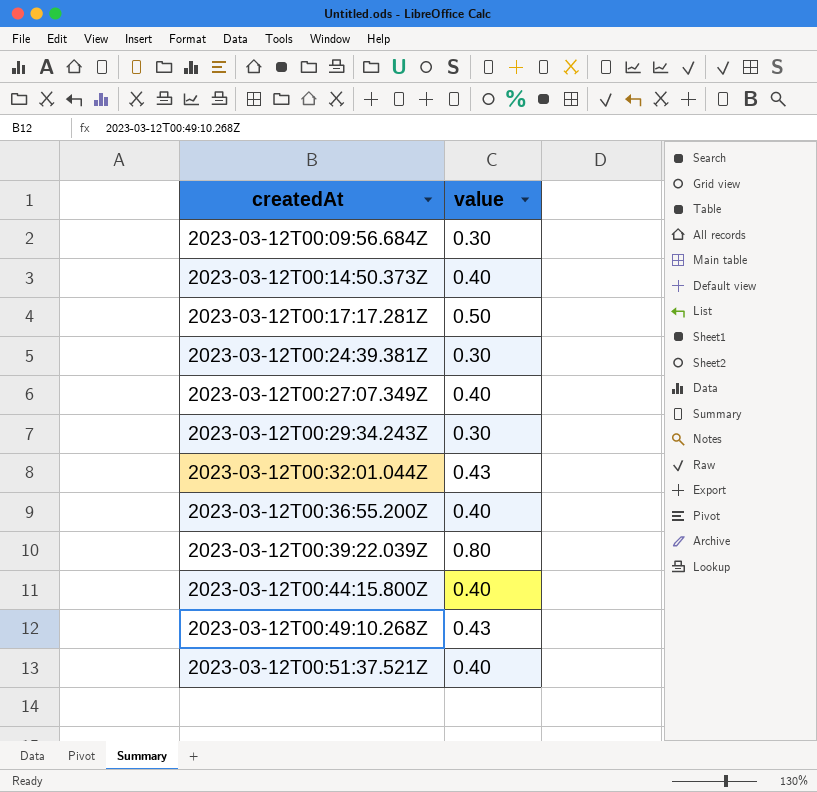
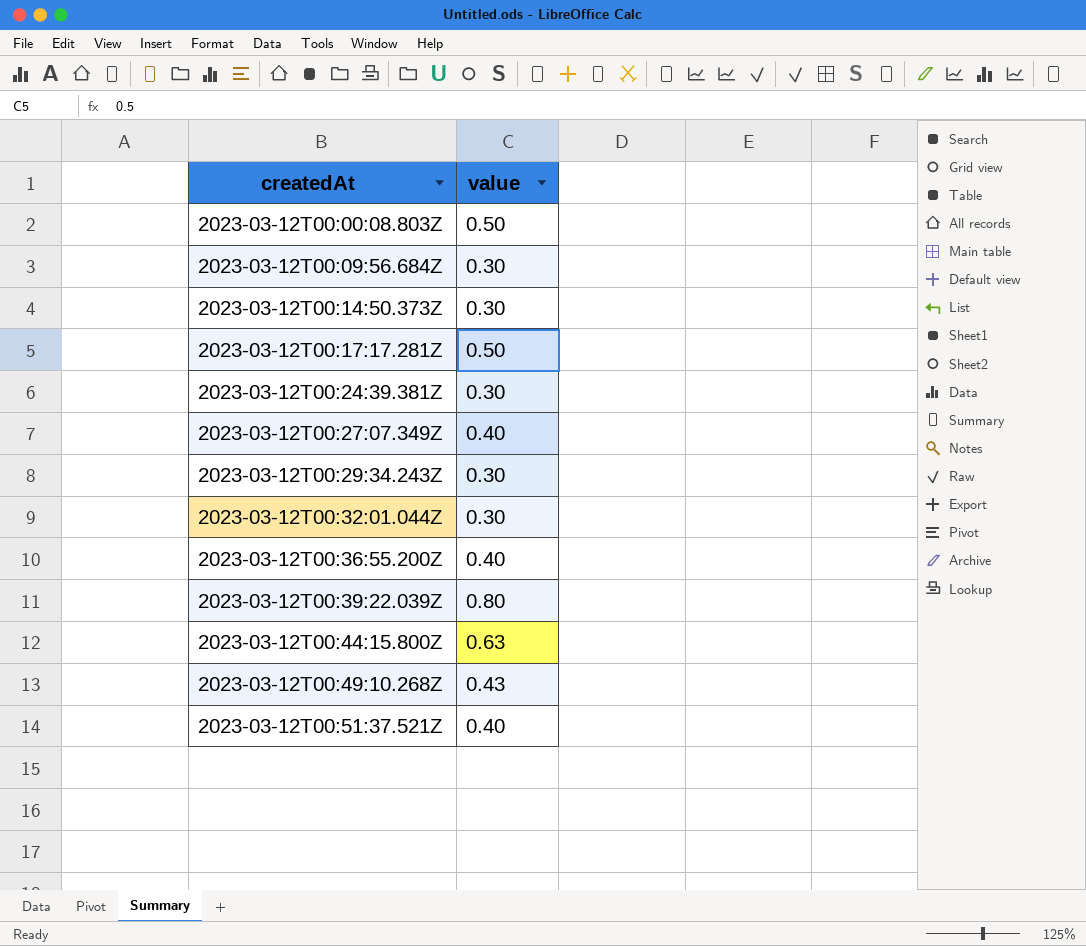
row 2023-03-12T00:00:08.803Z: none -> 0.50
2023-03-12T00:14:50.373Z | value: 0.40 -> 0.30
2023-03-12T00:32:01.044Z | value: 0.43 -> 0.30
2023-03-12T00:44:15.800Z | value: 0.40 -> 0.63

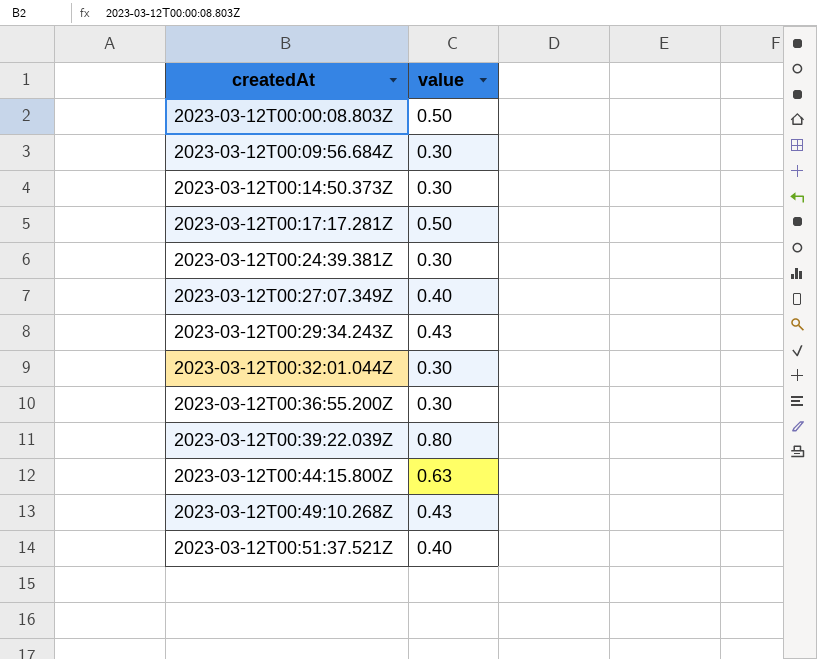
2023-03-12T00:29:34.243Z | value: 0.30 -> 0.43
2023-03-12T00:36:55.200Z | value: 0.40 -> 0.30

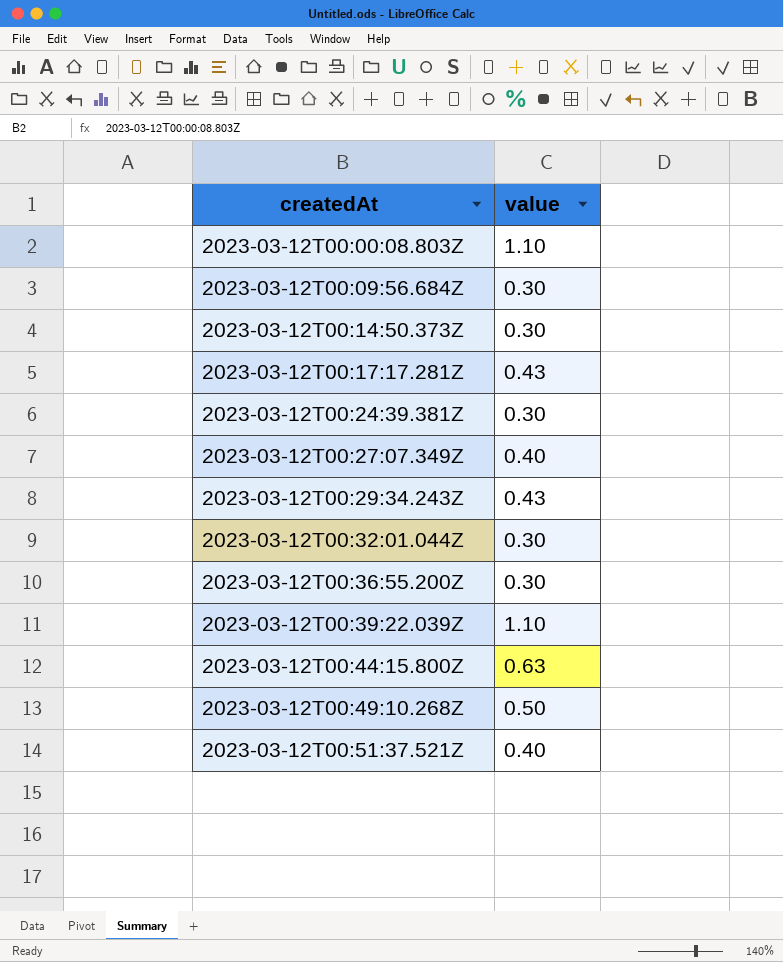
2023-03-12T00:00:08.803Z | value: 0.50 -> 1.10
2023-03-12T00:17:17.281Z | value: 0.50 -> 0.43
2023-03-12T00:39:22.039Z | value: 0.80 -> 1.10
2023-03-12T00:49:10.268Z | value: 0.43 -> 0.50

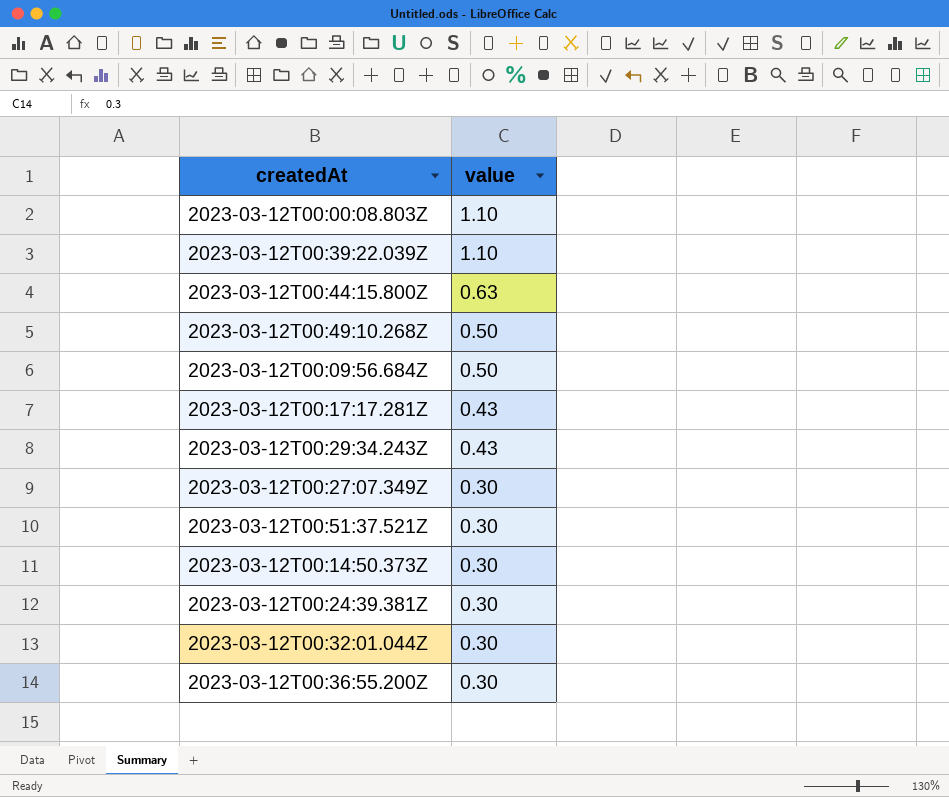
row order: createdAt ascending -> value descending
2023-03-12T00:09:56.684Z | value: 0.30 -> 0.50
2023-03-12T00:27:07.349Z | value: 0.40 -> 0.30
2023-03-12T00:51:37.521Z | value: 0.40 -> 0.30

